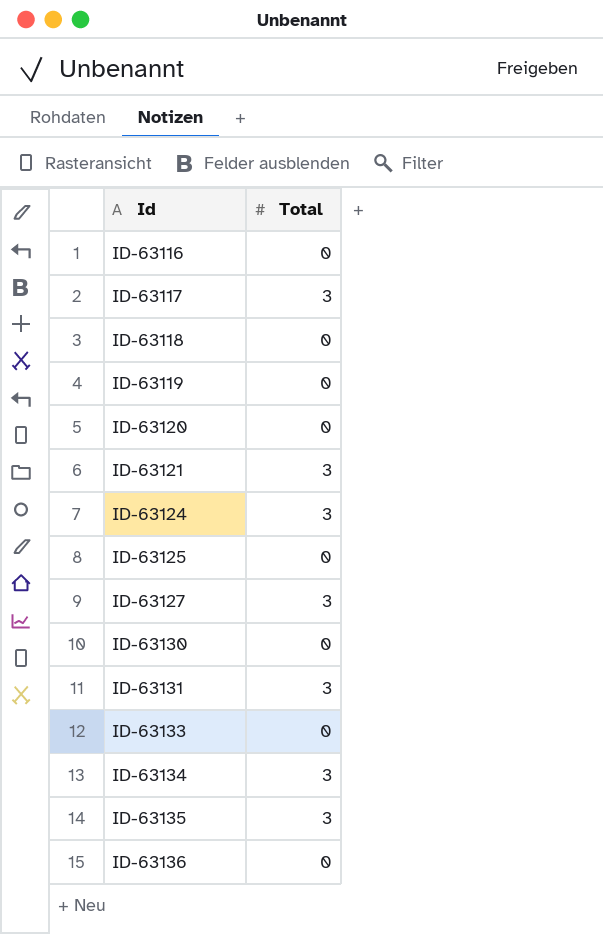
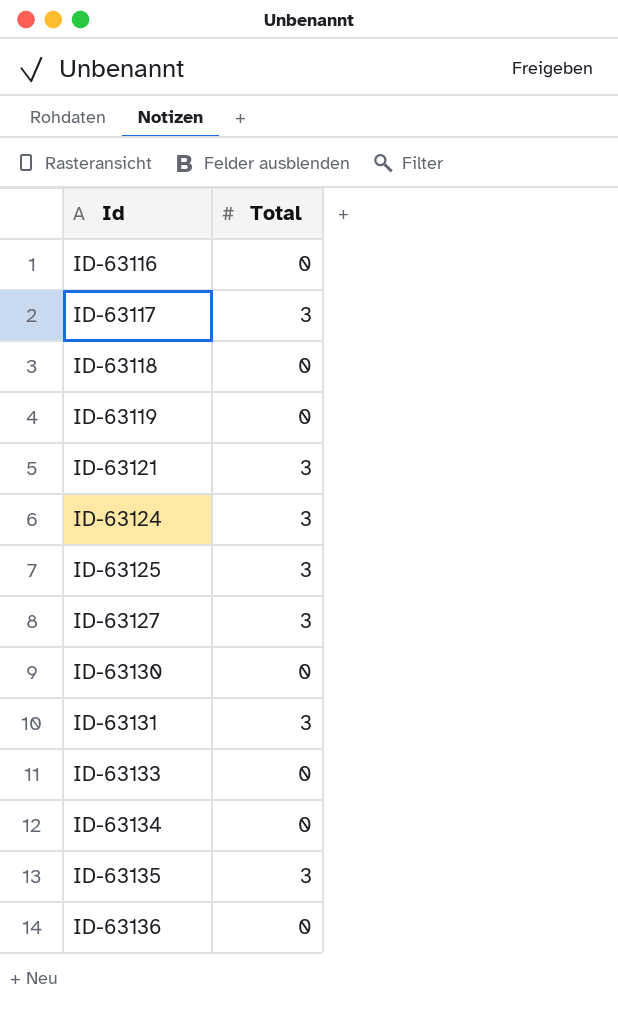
row ID-63120: 0 -> none
ID-63125 | Total: 0 -> 3
ID-63134 | Total: 3 -> 0

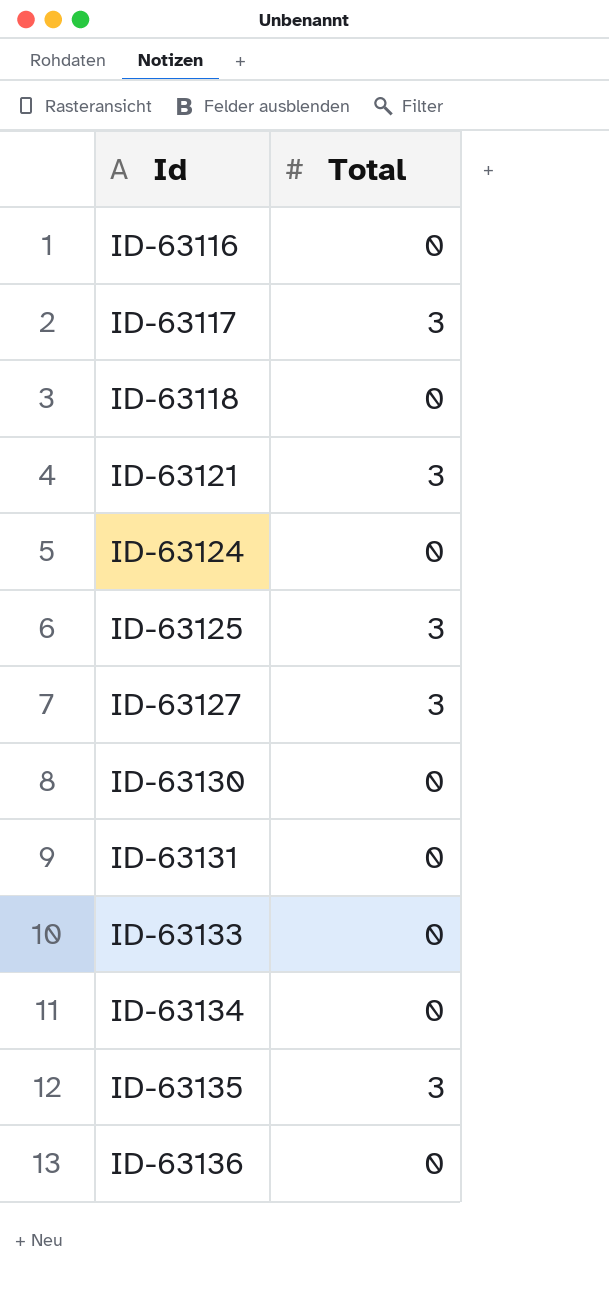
row ID-63119: 0 -> none
ID-63124 | Total: 3 -> 0
ID-63131 | Total: 3 -> 0

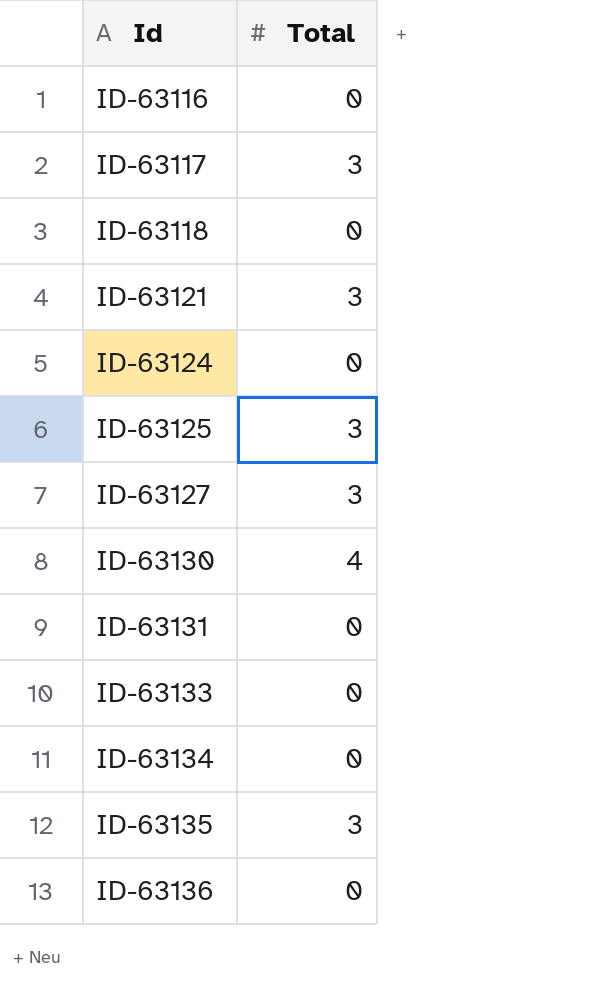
ID-63130 | Total: 0 -> 4

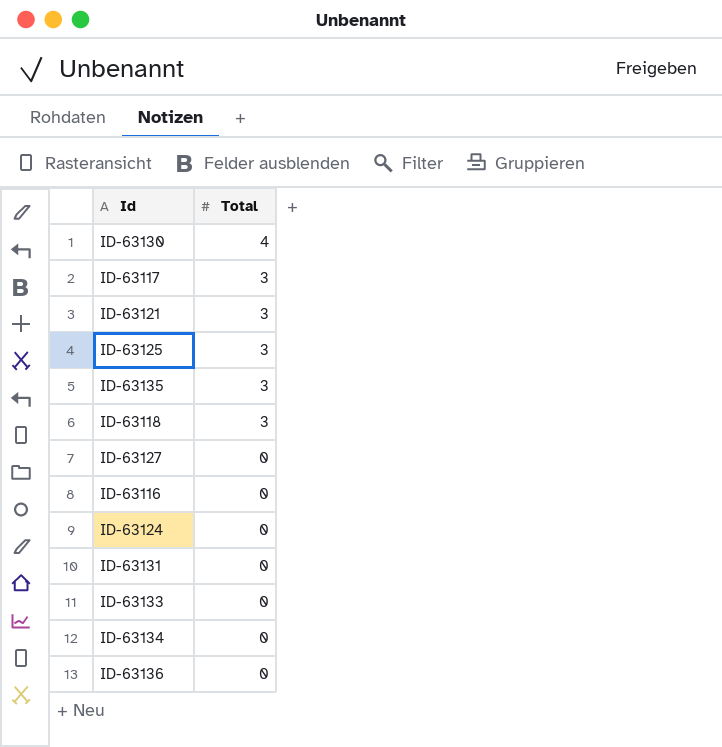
row order: Id ascending -> Total descending
ID-63118 | Total: 0 -> 3
ID-63127 | Total: 3 -> 0

